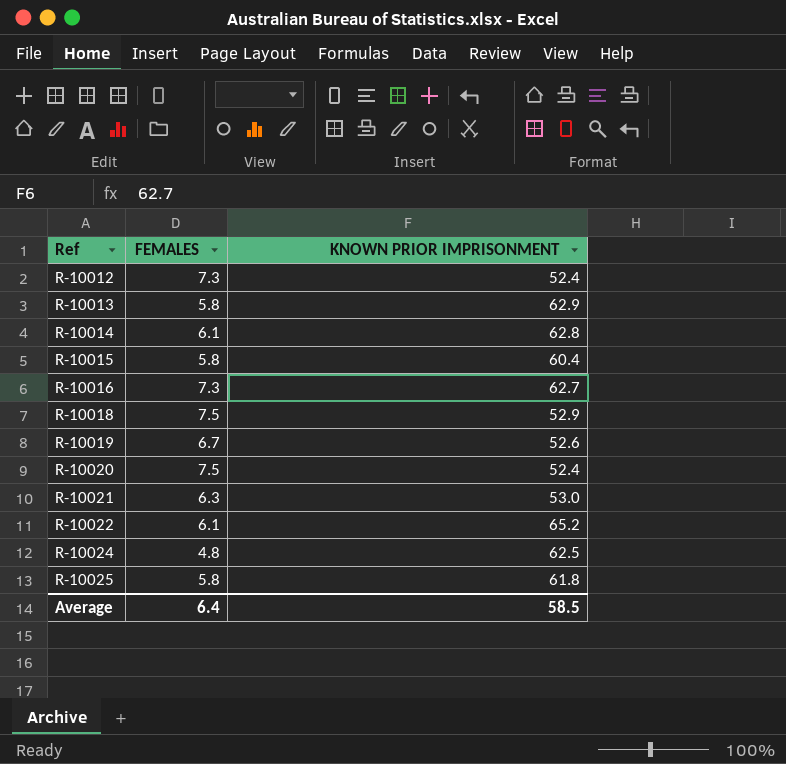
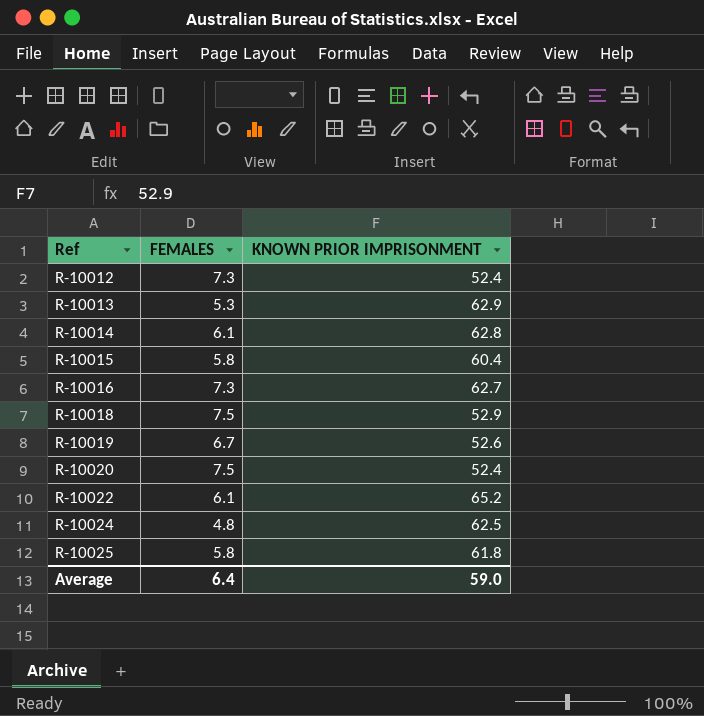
row R-10021: 6.3 | 53.0 -> none
R-10013 | FEMALES: 5.8 -> 5.3
Average | KNOWN PRIOR IMPRISONMENT: 58.5 -> 59.0

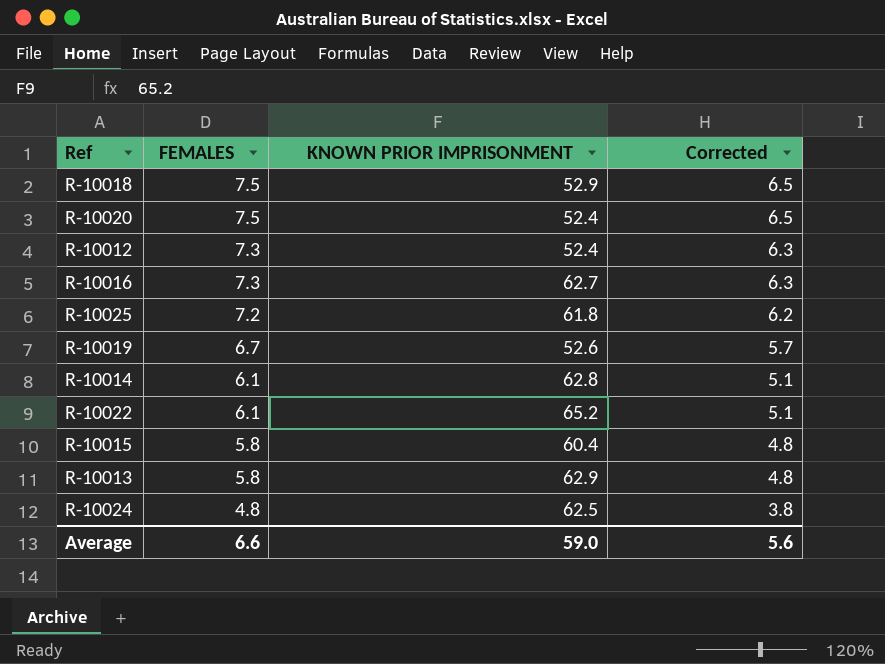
row order: Ref ascending -> FEMALES descending
column Corrected | formula: none -> [FEMALES] - 1
R-10025 | FEMALES: 5.8 -> 7.2
R-10013 | FEMALES: 5.3 -> 5.8
Average | FEMALES: 6.4 -> 6.6

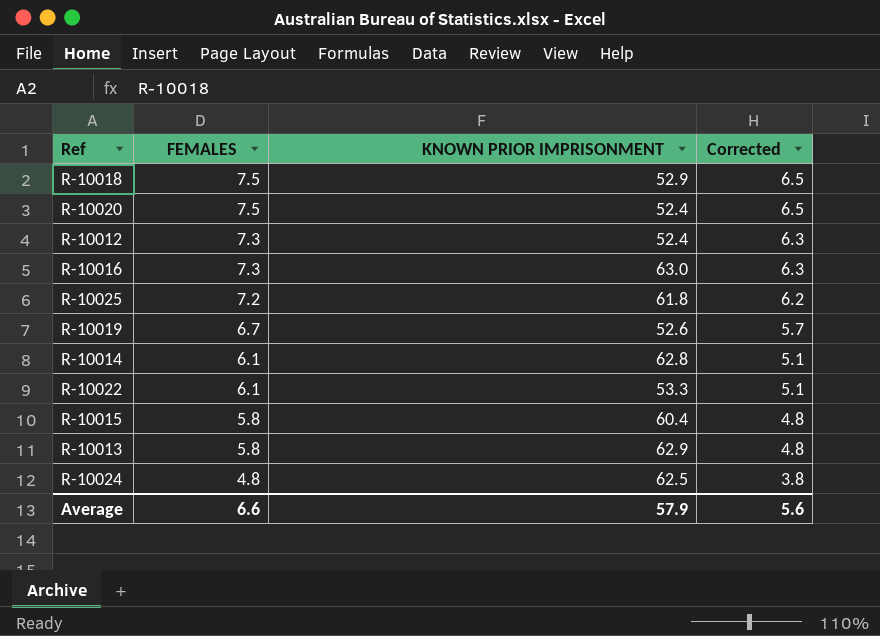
R-10016 | KNOWN PRIOR IMPRISONMENT: 62.7 -> 63.0
R-10022 | KNOWN PRIOR IMPRISONMENT: 65.2 -> 53.3
Average | KNOWN PRIOR IMPRISONMENT: 59.0 -> 57.9

